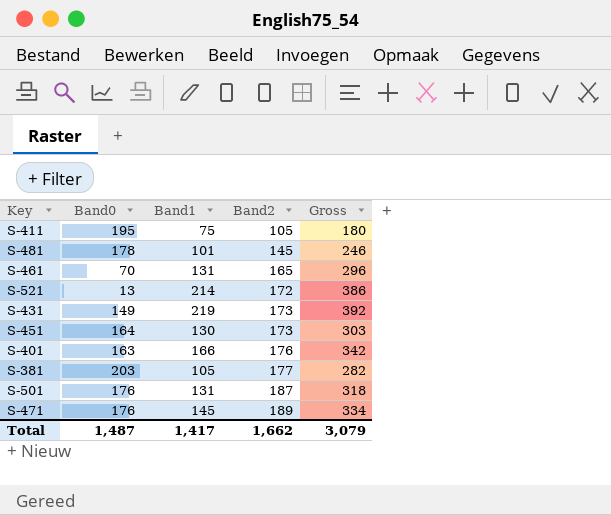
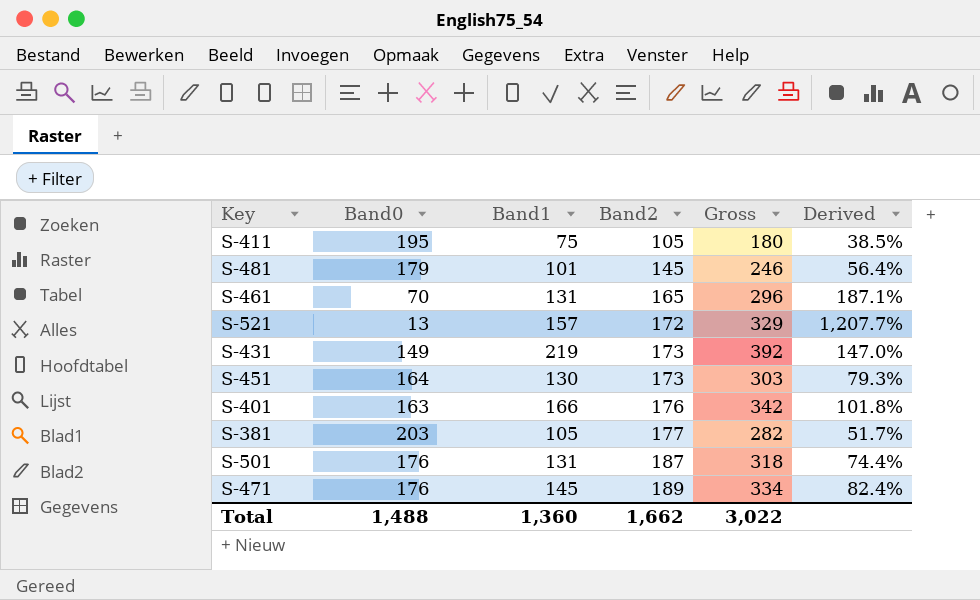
column Derived | formula: none -> [Band1] / [Band0]
S-481 | Band0: 178 -> 179
S-521 | Band1: 214 -> 157
S-521 | Gross: 386 -> 329
Total | Band0: 1,487 -> 1,488
Total | Band1: 1,417 -> 1,360
Total | Gross: 3,079 -> 3,022

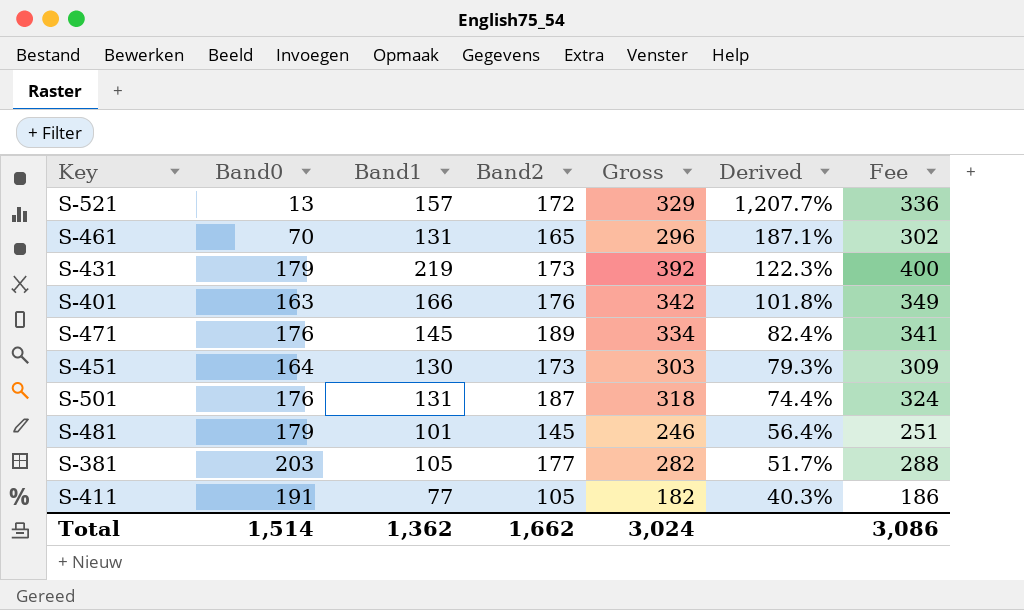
row order: Band2 ascending -> Derived descending
column Fee | formula: none -> [Gross] * 1.02
S-431 | Band0: 149 -> 179
S-431 | Derived: 147.0% -> 122.3%
S-411 | Band0: 195 -> 191
S-411 | Band1: 75 -> 77
S-411 | Gross: 180 -> 182
S-411 | Derived: 38.5% -> 40.3%
Total | Band0: 1,488 -> 1,514
Total | Band1: 1,360 -> 1,362
Total | Gross: 3,022 -> 3,024

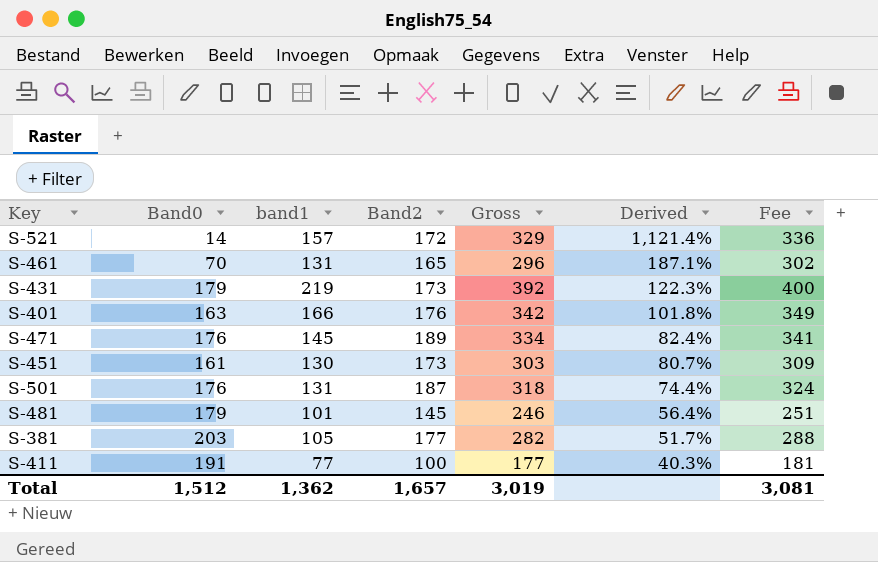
column name: Band1 -> band1
S-521 | Band0: 13 -> 14
S-521 | Derived: 1,207.7% -> 1,121.4%
S-451 | Band0: 164 -> 161
S-451 | Derived: 79.3% -> 80.7%
S-411 | Band2: 105 -> 100
S-411 | Gross: 182 -> 177
S-411 | Fee: 186 -> 181
Total | Band0: 1,514 -> 1,512
Total | Band2: 1,662 -> 1,657
Total | Gross: 3,024 -> 3,019
Total | Fee: 3,086 -> 3,081

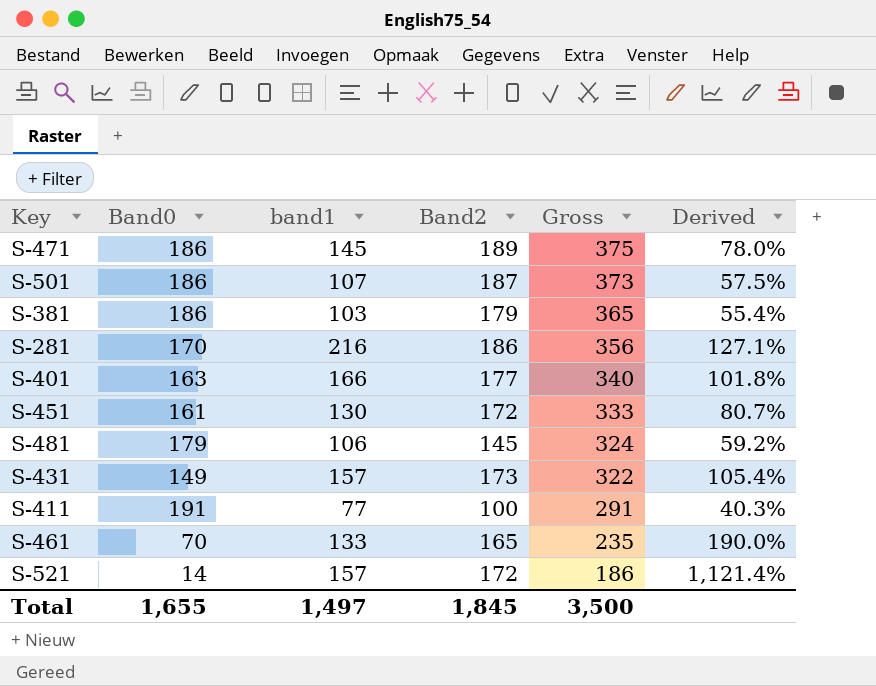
row order: Derived descending -> Gross descending
column Fee | formula: [Gross] * 1.02 -> none
column Gross | formula: [band1] + [Band2] -> [Band0] + [Band2]
S-471 | Band0: 176 -> 186
S-471 | Derived: 82.4% -> 78.0%
S-501 | Band0: 176 -> 186
S-501 | band1: 131 -> 107
S-501 | Derived: 74.4% -> 57.5%
S-381 | Band0: 203 -> 186
S-381 | band1: 105 -> 103
S-381 | Band2: 177 -> 179
S-381 | Derived: 51.7% -> 55.4%
row S-281: none -> 170 | 216 | 186 | 356 | 127.1%
S-401 | Band2: 176 -> 177
S-451 | Band2: 173 -> 172
S-481 | band1: 101 -> 106
S-481 | Derived: 56.4% -> 59.2%
S-431 | Band0: 179 -> 149
S-431 | band1: 219 -> 157
S-431 | Derived: 122.3% -> 105.4%
S-461 | band1: 131 -> 133
S-461 | Derived: 187.1% -> 190.0%
Total | Band0: 1,512 -> 1,655
Total | band1: 1,362 -> 1,497
Total | Band2: 1,657 -> 1,845
Total | Gross: 3,019 -> 3,500

